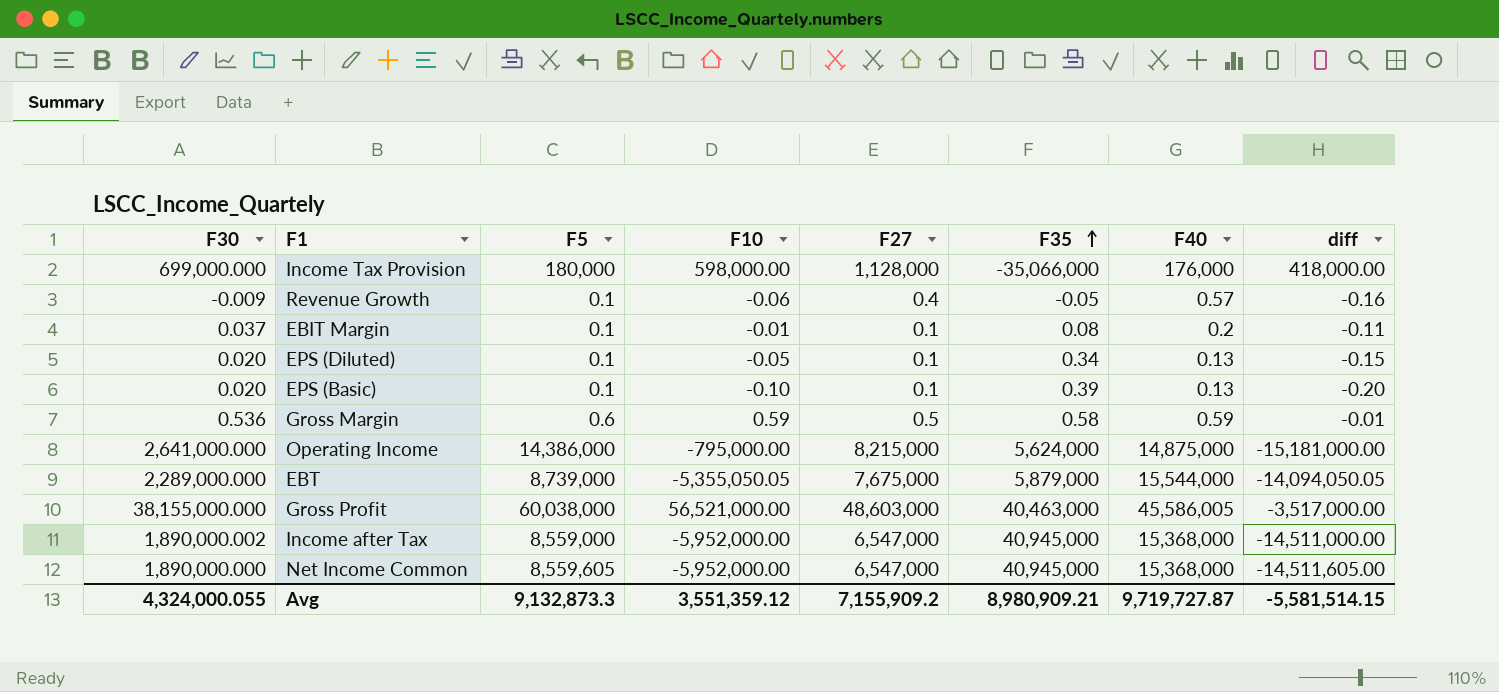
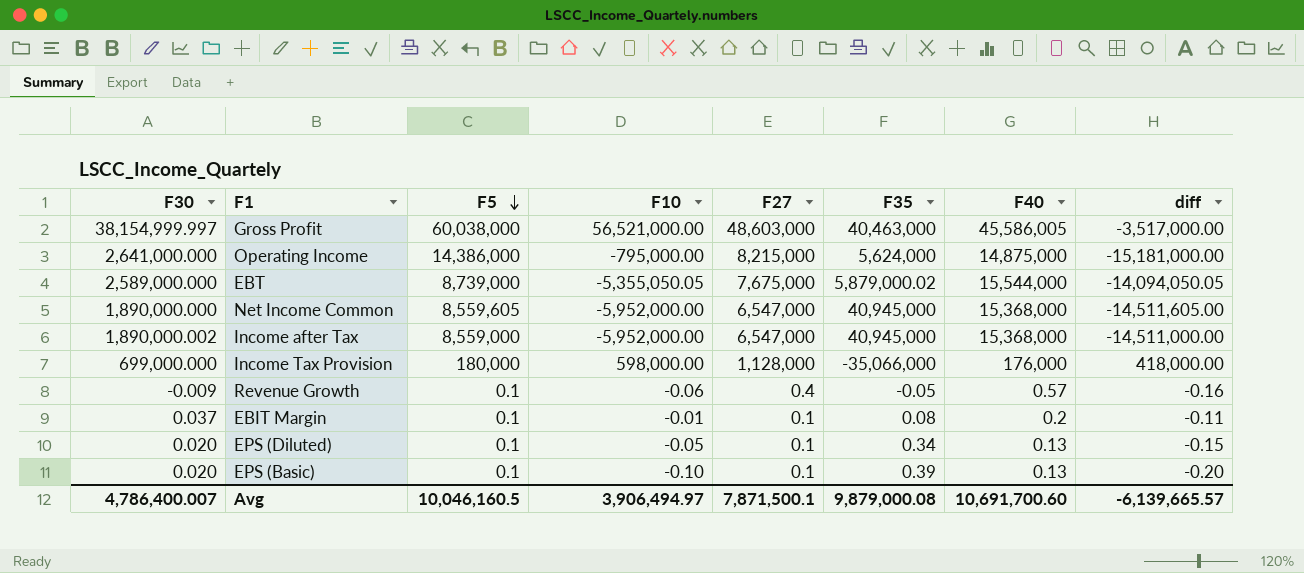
row order: F35 ascending -> F5 descending
row Gross Margin: 0.536 | 0.6 | 0.59 | 0.5 | 0.58 | 0.59 | -0.01 -> none
Gross Profit | F30: 38,155,000.000 -> 38,154,999.997
EBT | F30: 2,289,000.000 -> 2,589,000.000
EBT | F35: 5,879,000 -> 5,879,000.02
Avg | F30: 4,324,000.055 -> 4,786,400.007
Avg | F5: 9,132,873.3 -> 10,046,160.5
Avg | F10: 3,551,359.12 -> 3,906,494.97
Avg | F27: 7,155,909.2 -> 7,871,500.1
Avg | F35: 8,980,909.21 -> 9,879,000.08
Avg | F40: 9,719,727.87 -> 10,691,700.60
Avg | diff: -5,581,514.15 -> -6,139,665.57

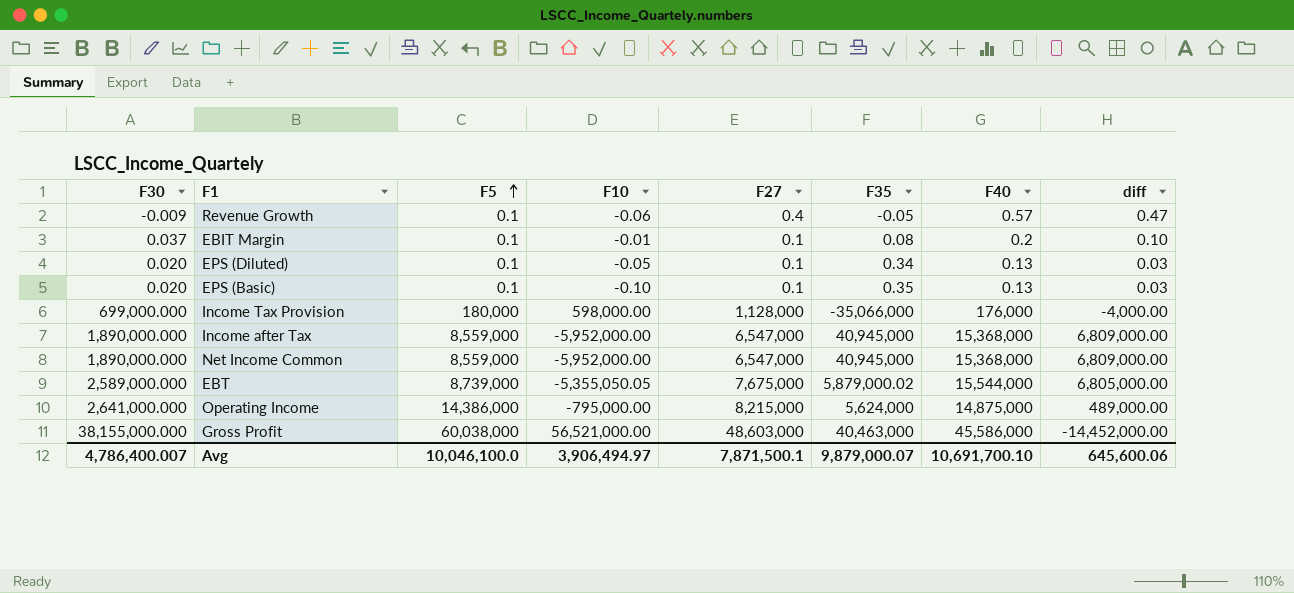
row order: F5 descending -> F5 ascending
column diff | formula: [F10] - [F5] -> [F40] - [F5]
EPS (Basic) | F35: 0.39 -> 0.35
Income after Tax | F30: 1,890,000.002 -> 1,890,000.000
Net Income Common | F5: 8,559,605 -> 8,559,000
Gross Profit | F30: 38,154,999.997 -> 38,155,000.000
Gross Profit | F40: 45,586,005 -> 45,586,000
Avg | F5: 10,046,160.5 -> 10,046,100.0
Avg | F35: 9,879,000.08 -> 9,879,000.07
Avg | F40: 10,691,700.60 -> 10,691,700.10
Avg | diff: -6,139,665.57 -> 645,600.06

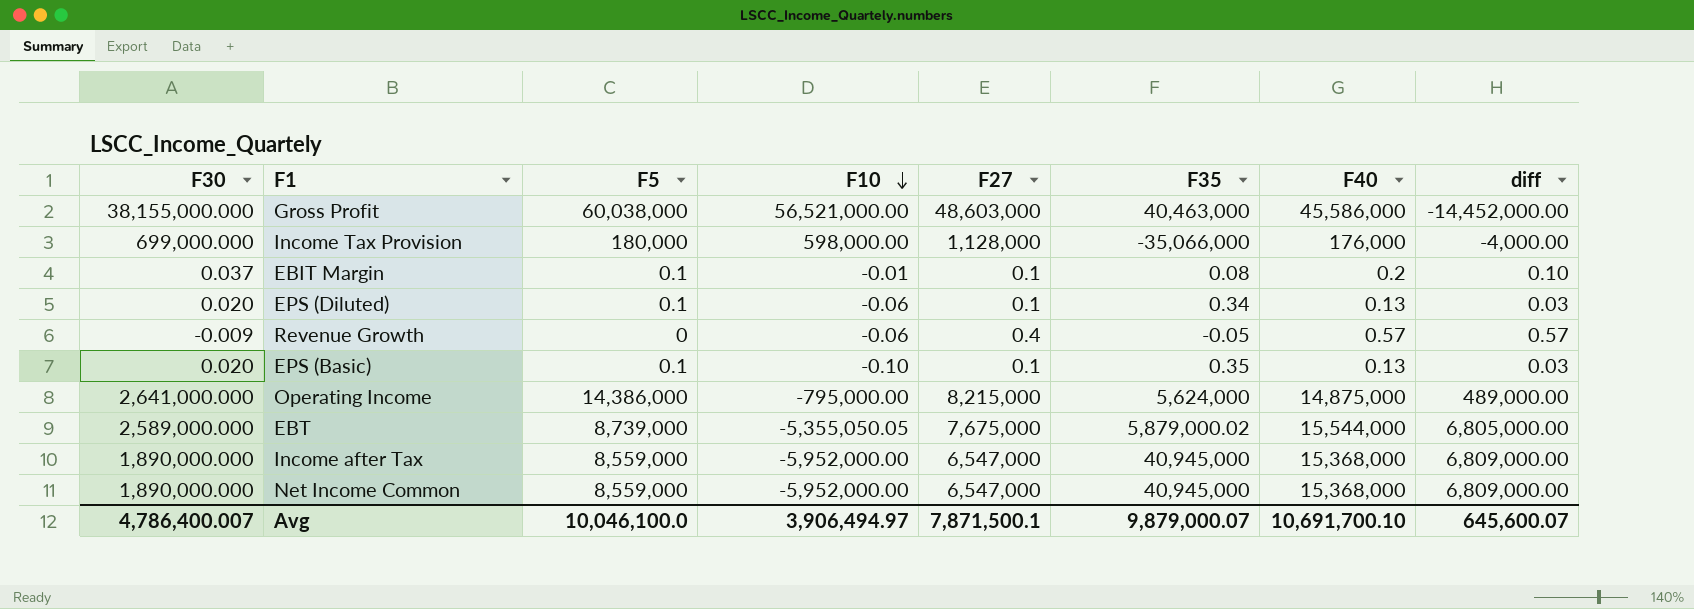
row order: F5 ascending -> F10 descending
EPS (Diluted) | F10: -0.05 -> -0.06
Revenue Growth | F5: 0.1 -> 0
Revenue Growth | diff: 0.47 -> 0.57
Avg | diff: 645,600.06 -> 645,600.07

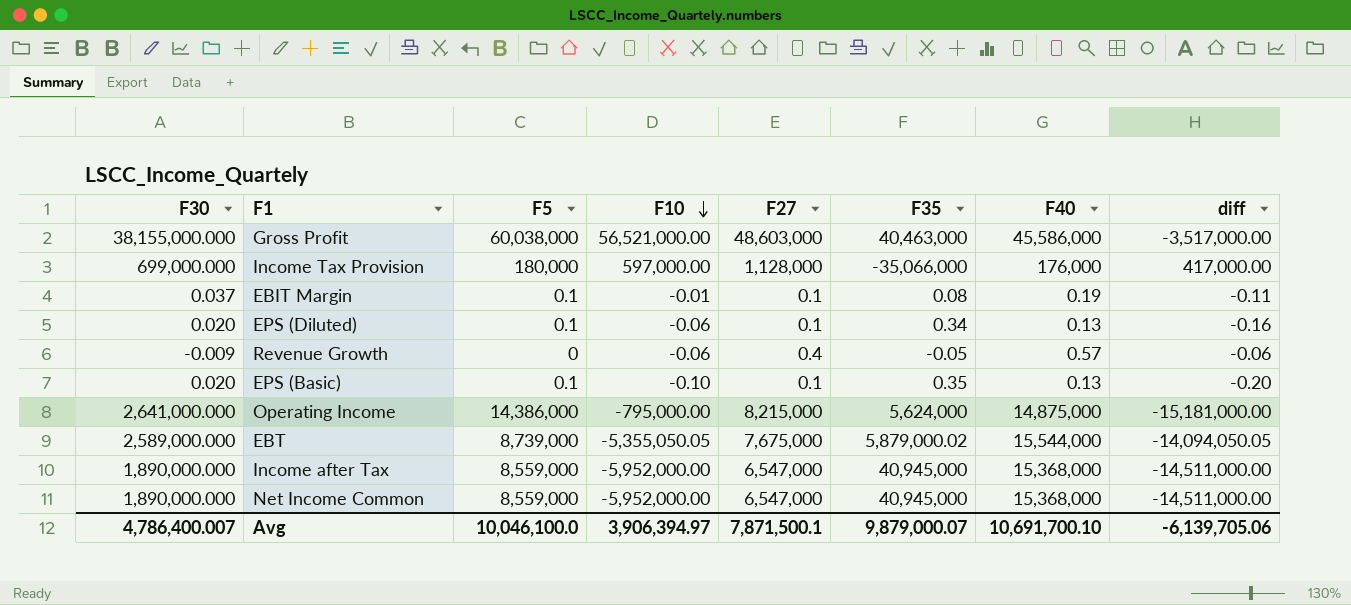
column diff | formula: [F40] - [F5] -> [F10] - [F5]
Income Tax Provision | F10: 598,000.00 -> 597,000.00
EBIT Margin | F40: 0.2 -> 0.19
Avg | F10: 3,906,494.97 -> 3,906,394.97
Avg | diff: 645,600.07 -> -6,139,705.06

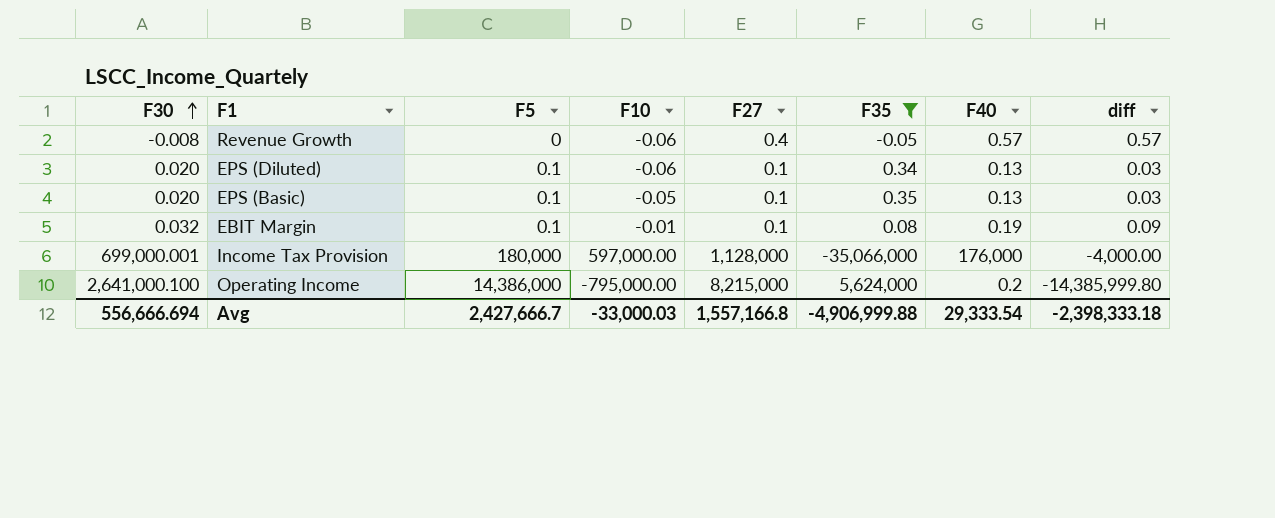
filter: none -> F35 <= 5,624,000
row order: F10 descending -> F30 ascending
column diff | formula: [F10] - [F5] -> [F40] - [F5]
Revenue Growth | F30: -0.009 -> -0.008
EPS (Basic) | F10: -0.10 -> -0.05
EBIT Margin | F30: 0.037 -> 0.032
Income Tax Provision | F30: 699,000.000 -> 699,000.001
Operating Income | F30: 2,641,000.000 -> 2,641,000.100
Operating Income | F40: 14,875,000 -> 0.2
Avg | F30: 4,786,400.007 -> 556,666.694
Avg | F5: 10,046,100.0 -> 2,427,666.7
Avg | F10: 3,906,394.97 -> -33,000.03
Avg | F27: 7,871,500.1 -> 1,557,166.8
Avg | F35: 9,879,000.07 -> -4,906,999.88
Avg | F40: 10,691,700.10 -> 29,333.54
Avg | diff: -6,139,705.06 -> -2,398,333.18

